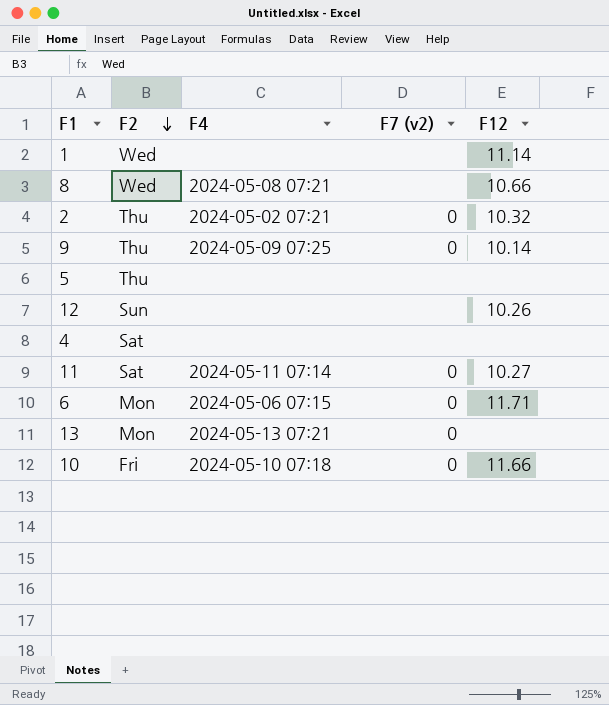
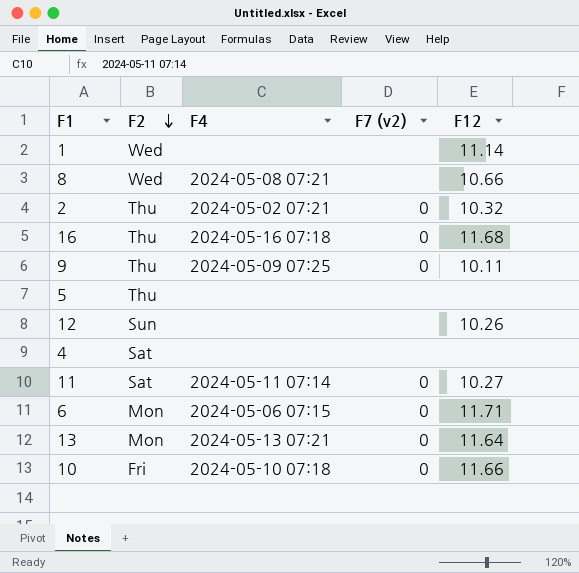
row 16: none -> Thu | 2024-05-16 07:18 | 0 | 11.68
9 | F12: 10.14 -> 10.11
13 | F12: none -> 11.64

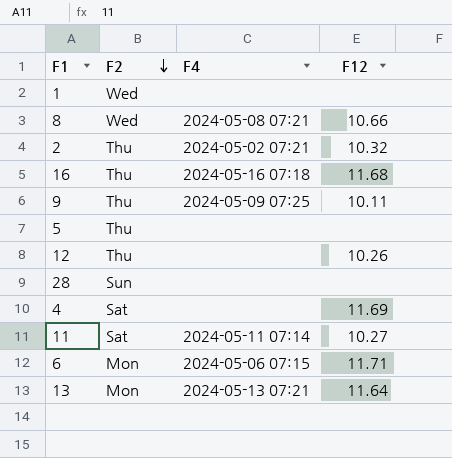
column F7 (v2) | position: 4 -> none
row 10: Fri | 2024-05-10 07:18 | 0 | 11.66 -> none
1 | F12: 11.14 -> none
12 | F2: Sun -> Thu
row 28: none -> Sun | none | none
4 | F12: none -> 11.69

